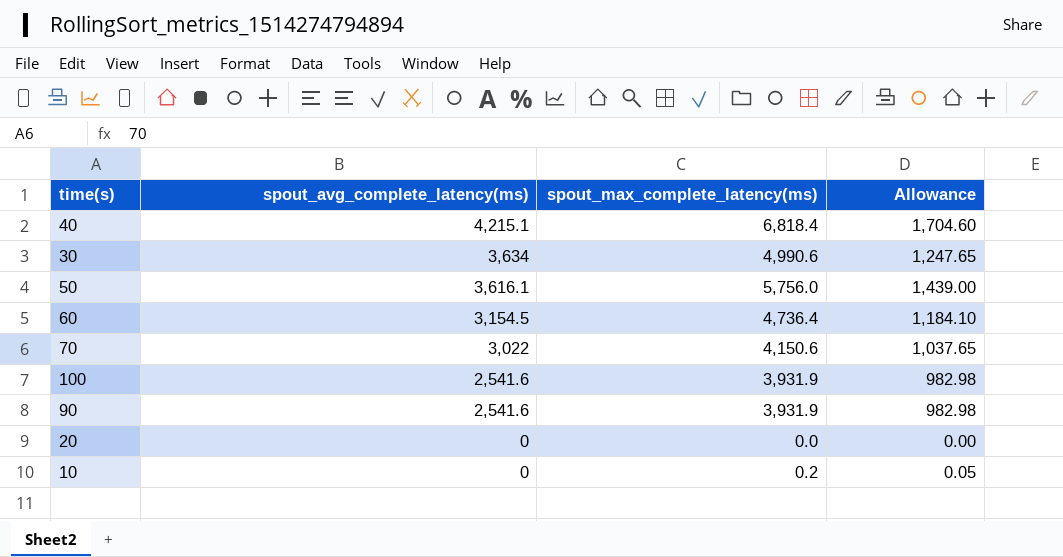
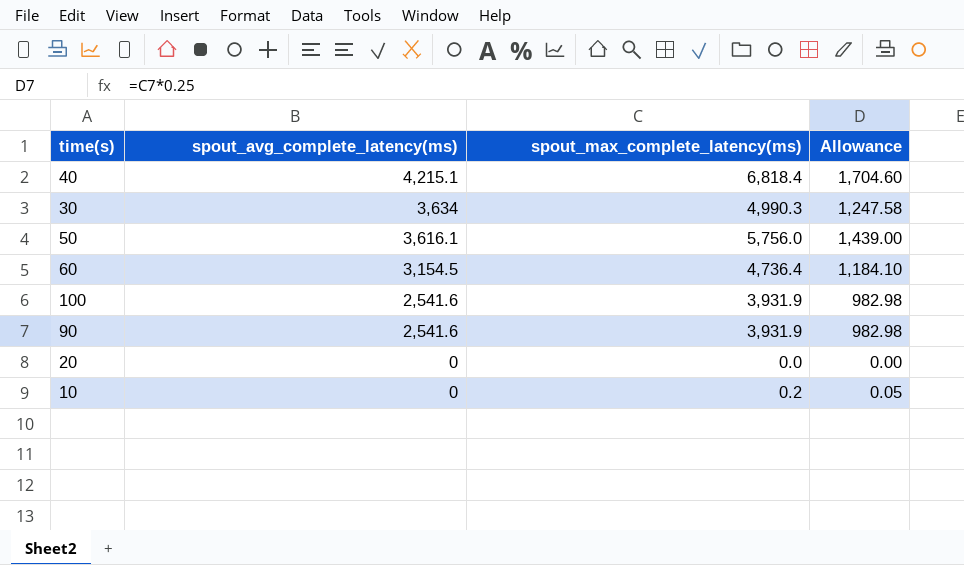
row 70: 3,022 | 4,150.6 | 1,037.65 -> none
30 | spout_max_complete_latency(ms): 4,990.6 -> 4,990.3
30 | Allowance: 1,247.65 -> 1,247.58

